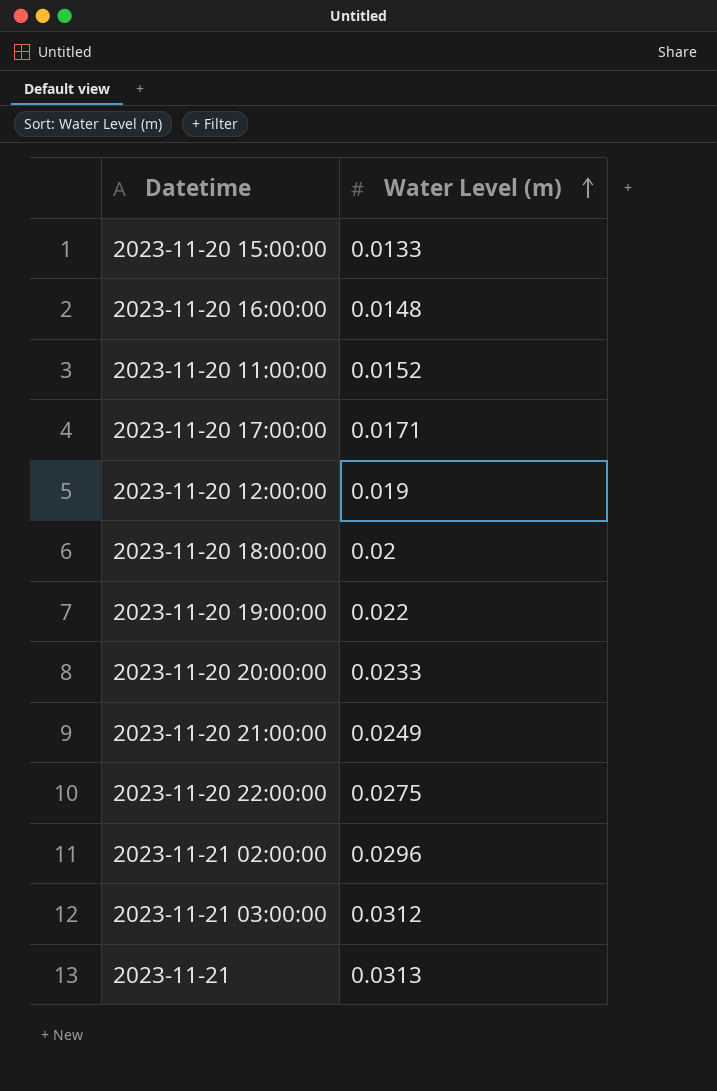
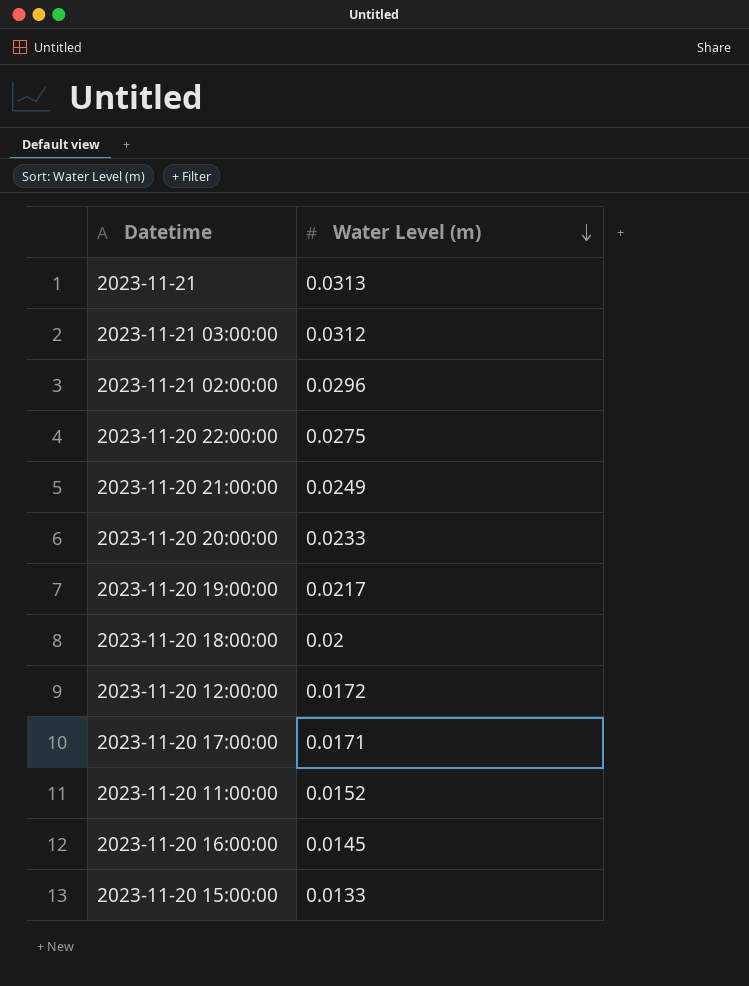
row order: Water Level (m) ascending -> Water Level (m) descending
2023-11-20 19:00:00 | Water Level (m): 0.022 -> 0.0217
2023-11-20 12:00:00 | Water Level (m): 0.019 -> 0.0172
2023-11-20 16:00:00 | Water Level (m): 0.0148 -> 0.0145

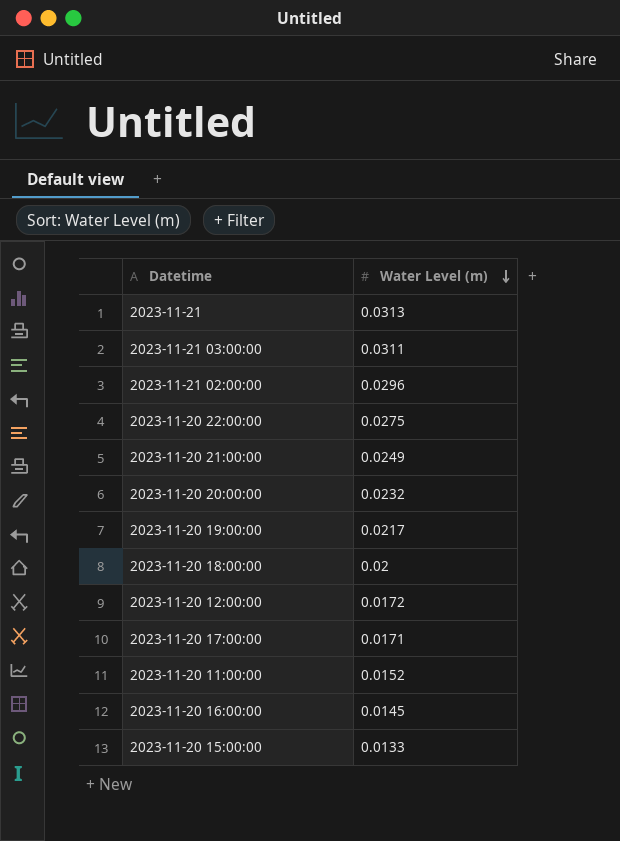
2023-11-21 03:00:00 | Water Level (m): 0.0312 -> 0.0311
2023-11-20 20:00:00 | Water Level (m): 0.0233 -> 0.0232

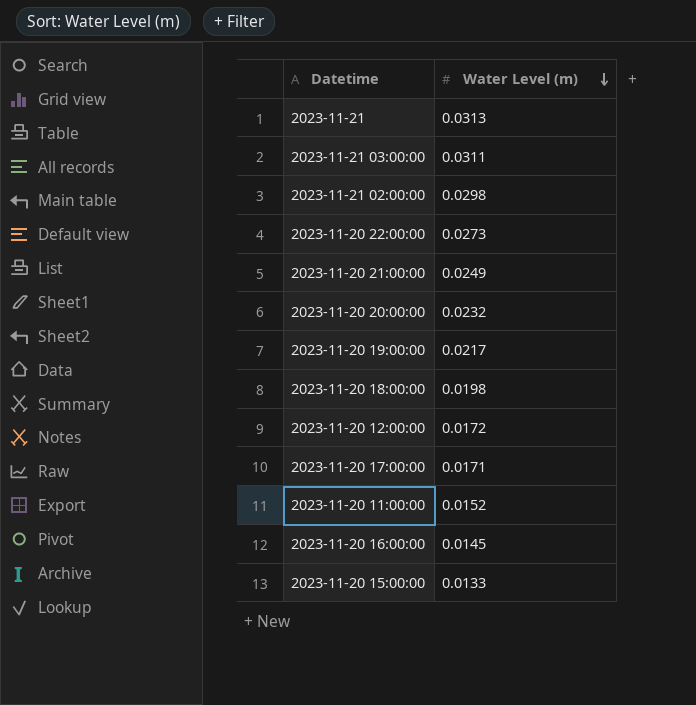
2023-11-21 02:00:00 | Water Level (m): 0.0296 -> 0.0298
2023-11-20 22:00:00 | Water Level (m): 0.0275 -> 0.0273
2023-11-20 18:00:00 | Water Level (m): 0.02 -> 0.0198

